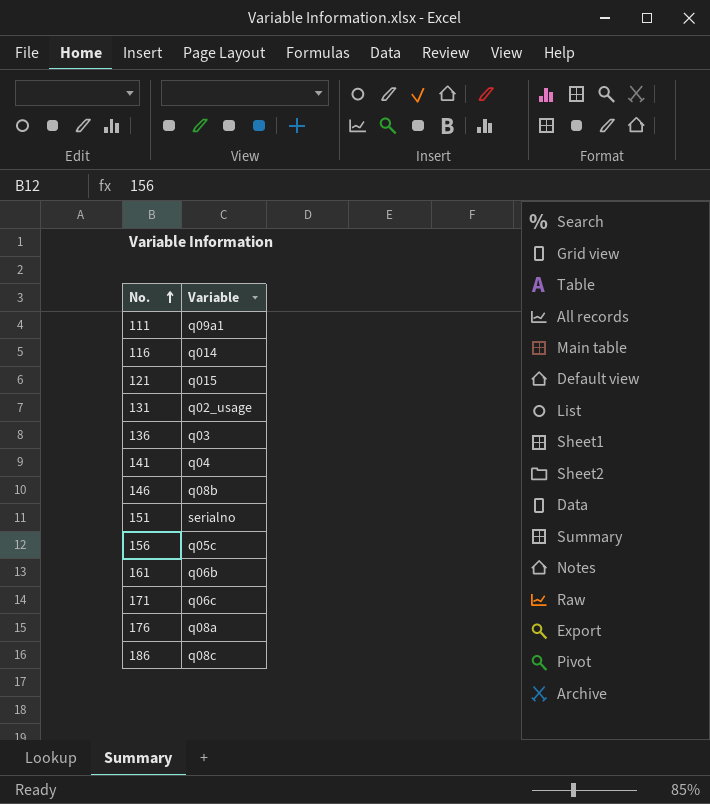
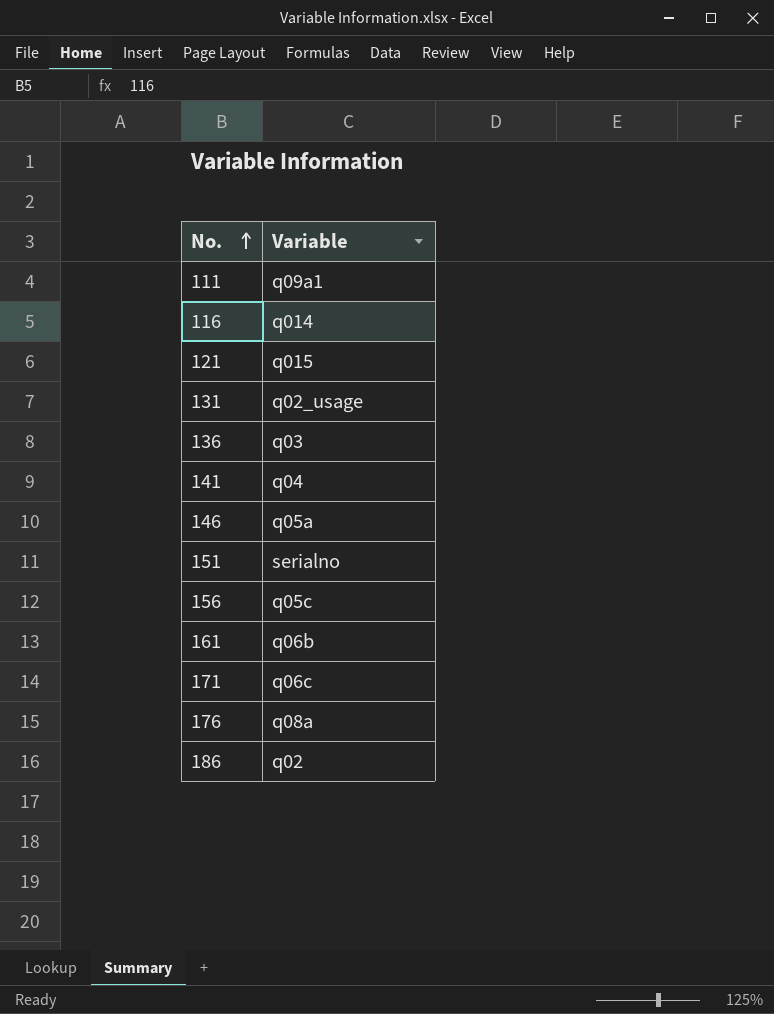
146 | Variable: q08b -> q05a
186 | Variable: q08c -> q02

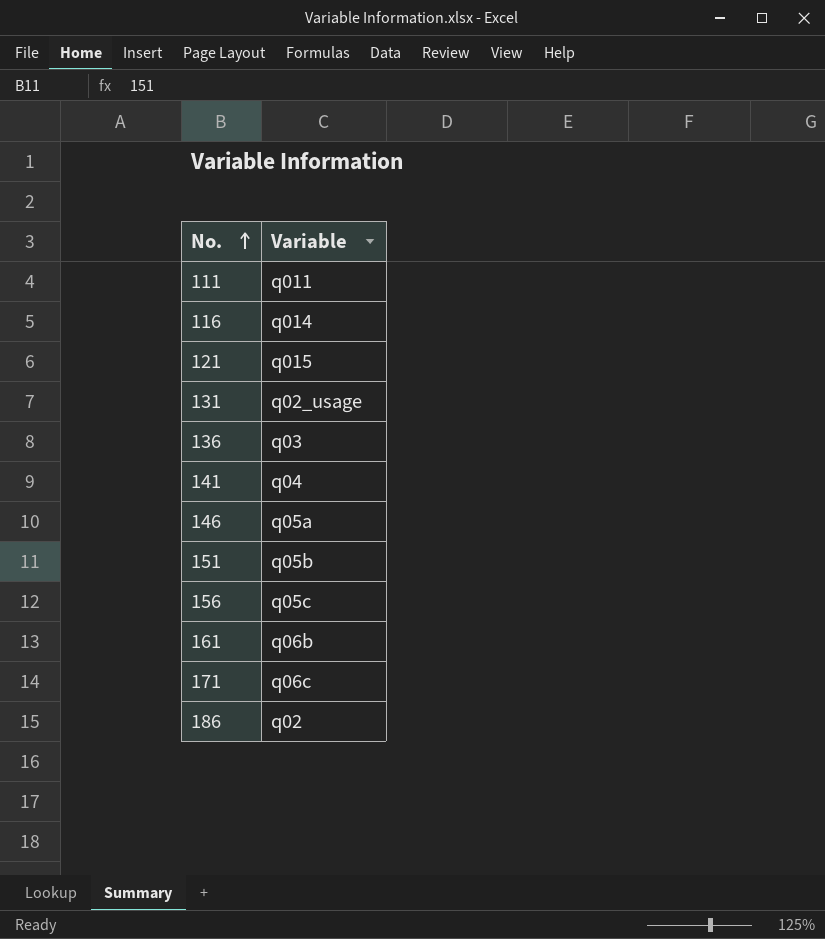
row 176: q08a -> none
111 | Variable: q09a1 -> q011
151 | Variable: serialno -> q05b

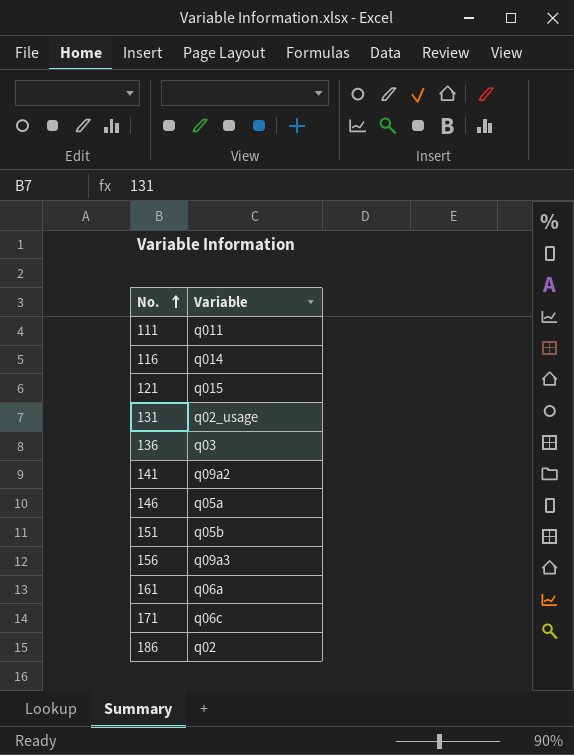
141 | Variable: q04 -> q09a2
156 | Variable: q05c -> q09a3
161 | Variable: q06b -> q06a

